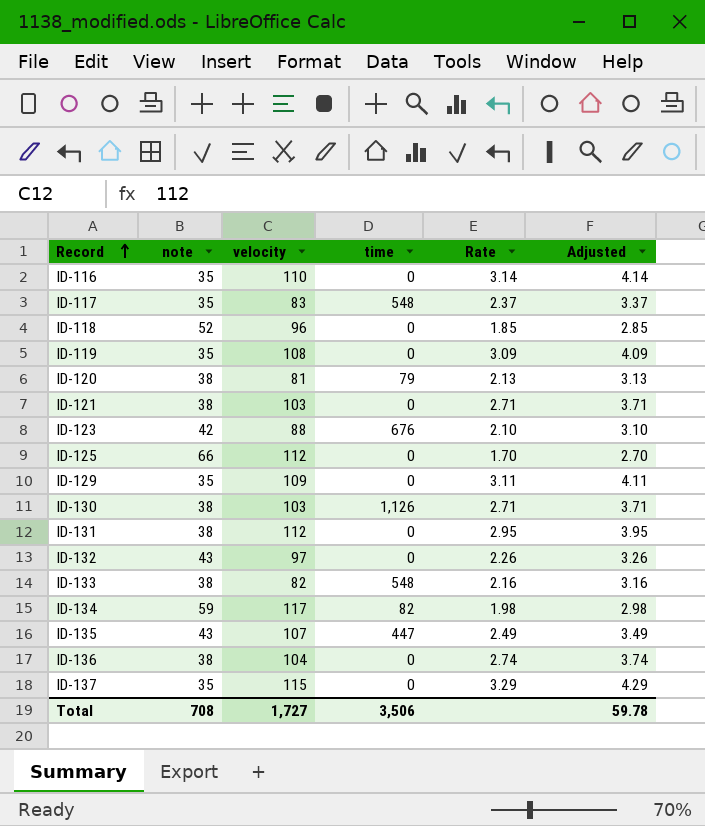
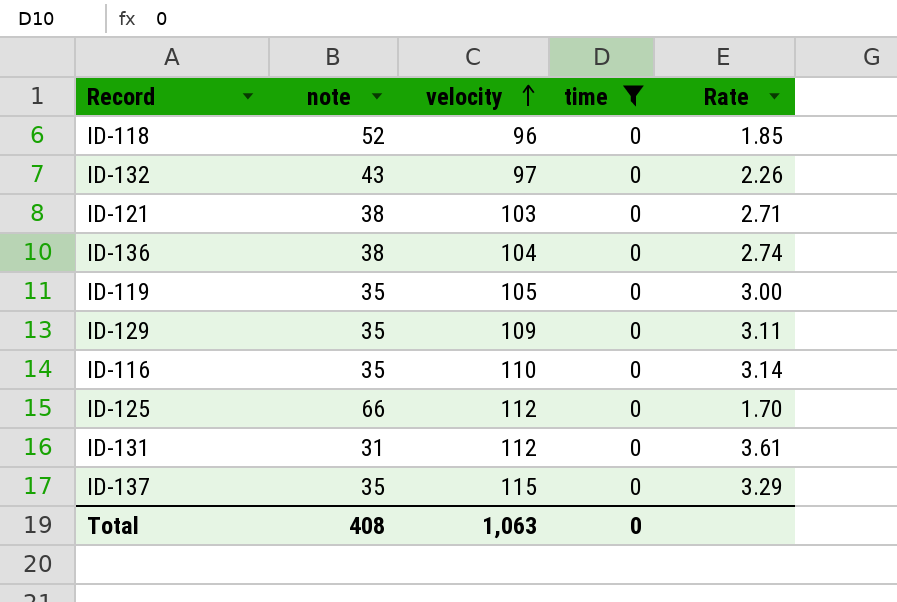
filter: none -> time = 0
row order: Record ascending -> velocity ascending
column Adjusted | formula: [Rate] + 1 -> none
ID-119 | velocity: 108 -> 105
ID-119 | Rate: 3.09 -> 3.00
ID-131 | note: 38 -> 31
ID-131 | Rate: 2.95 -> 3.61
Total | note: 708 -> 408
Total | velocity: 1,727 -> 1,063
Total | time: 3,506 -> 0

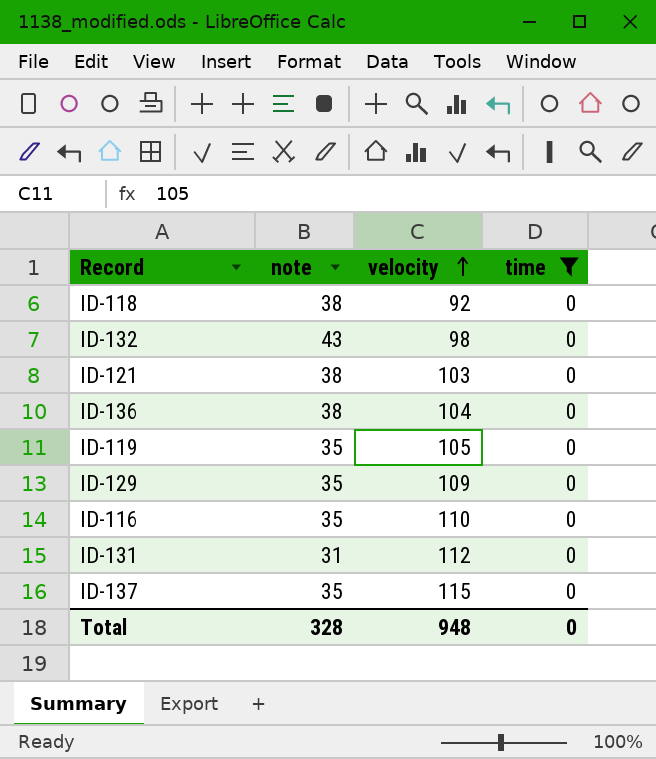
column Rate | formula: [velocity] / [note] -> none
row ID-125: 66 | 112 | 0 | 1.70 -> none
ID-118 | note: 52 -> 38
ID-118 | velocity: 96 -> 92
ID-132 | velocity: 97 -> 98
Total | note: 408 -> 328
Total | velocity: 1,063 -> 948

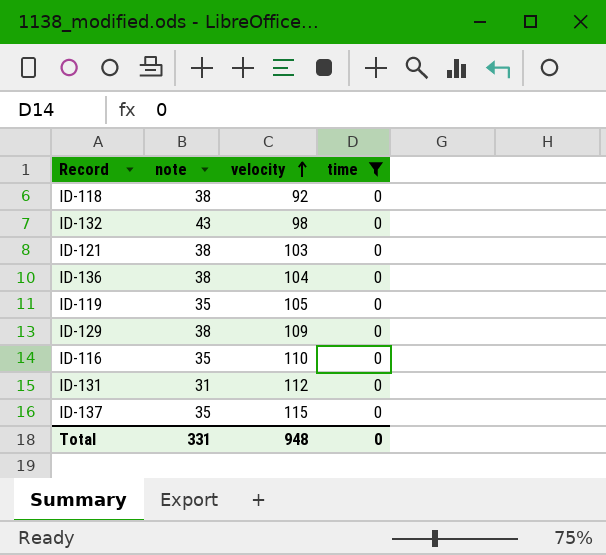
ID-129 | note: 35 -> 38
Total | note: 328 -> 331

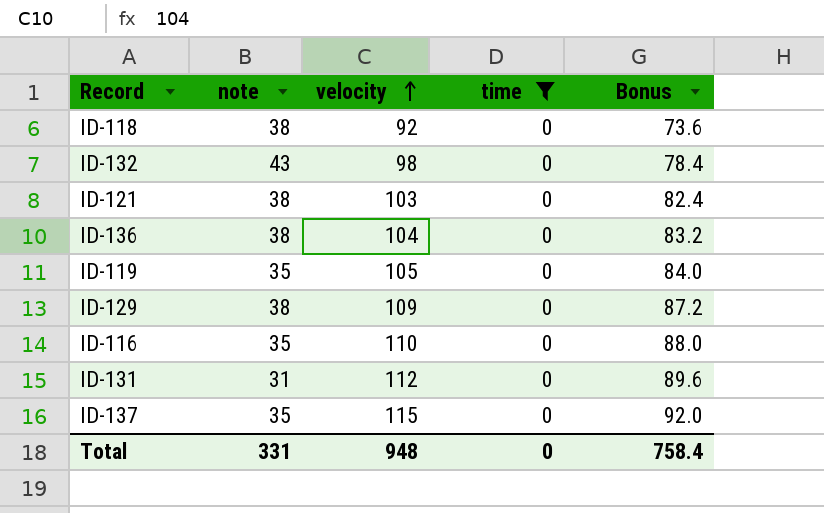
column Bonus | formula: none -> [velocity] * 0.8

